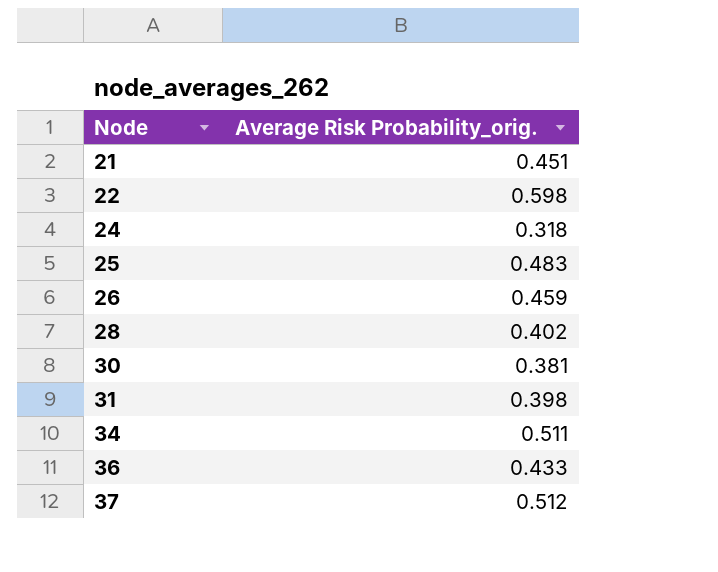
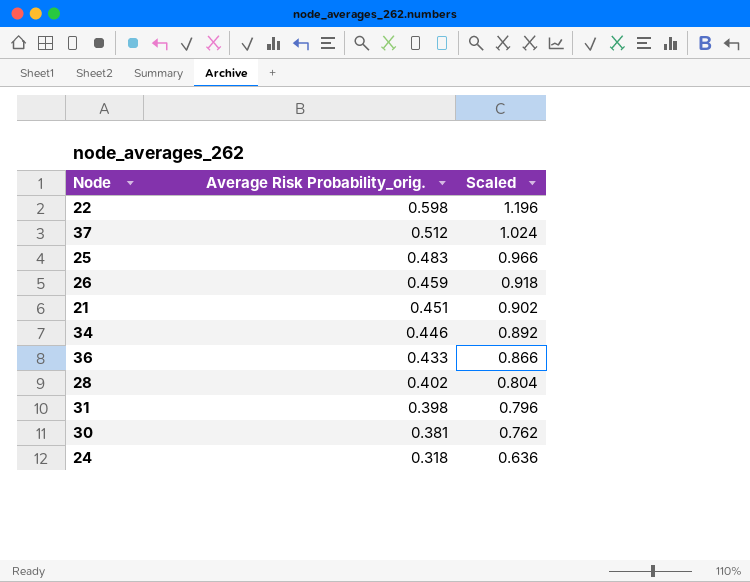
row order: Node ascending -> Average Risk Probability_orig. descending
column Scaled | formula: none -> [Average Risk Probability_orig.] * 2
34 | Average Risk Probability_orig.: 0.511 -> 0.446

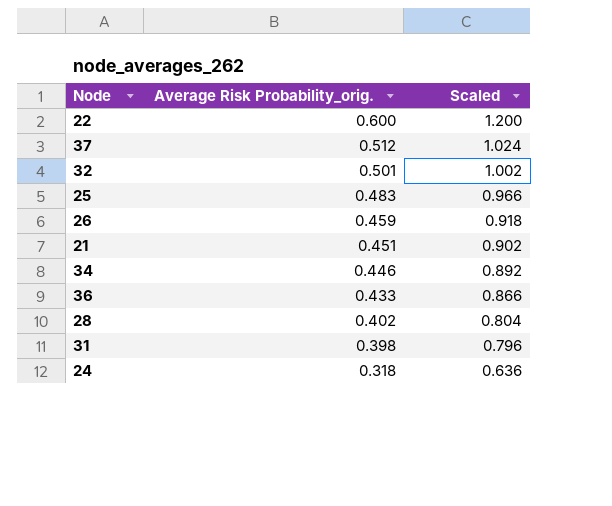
row 30: 0.381 | 0.762 -> none
22 | Average Risk Probability_orig.: 0.598 -> 0.600
22 | Scaled: 1.196 -> 1.200
row 32: none -> 0.501 | 1.002

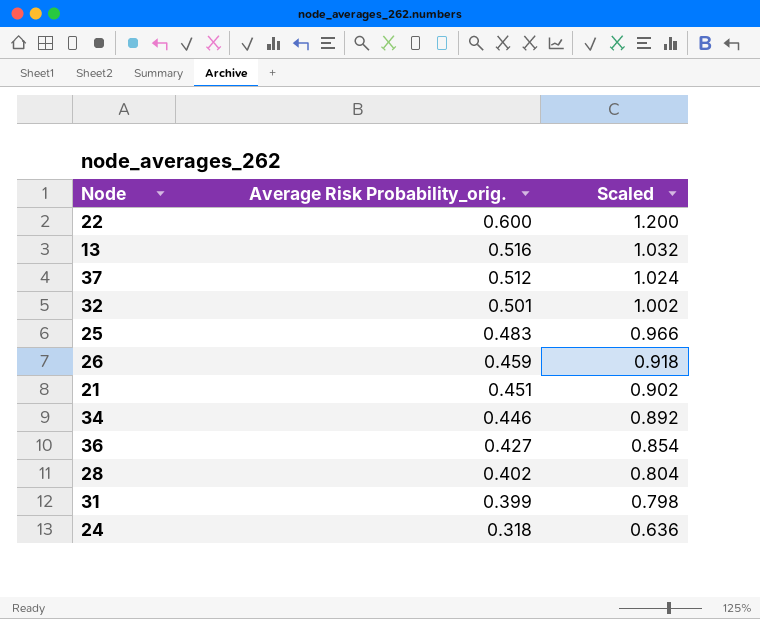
row 13: none -> 0.516 | 1.032
36 | Average Risk Probability_orig.: 0.433 -> 0.427
36 | Scaled: 0.866 -> 0.854
31 | Average Risk Probability_orig.: 0.398 -> 0.399
31 | Scaled: 0.796 -> 0.798

